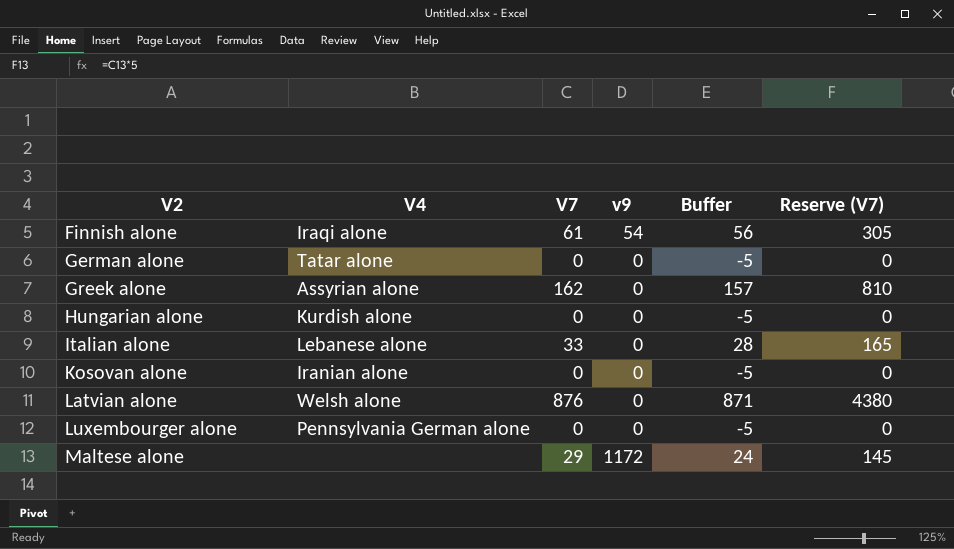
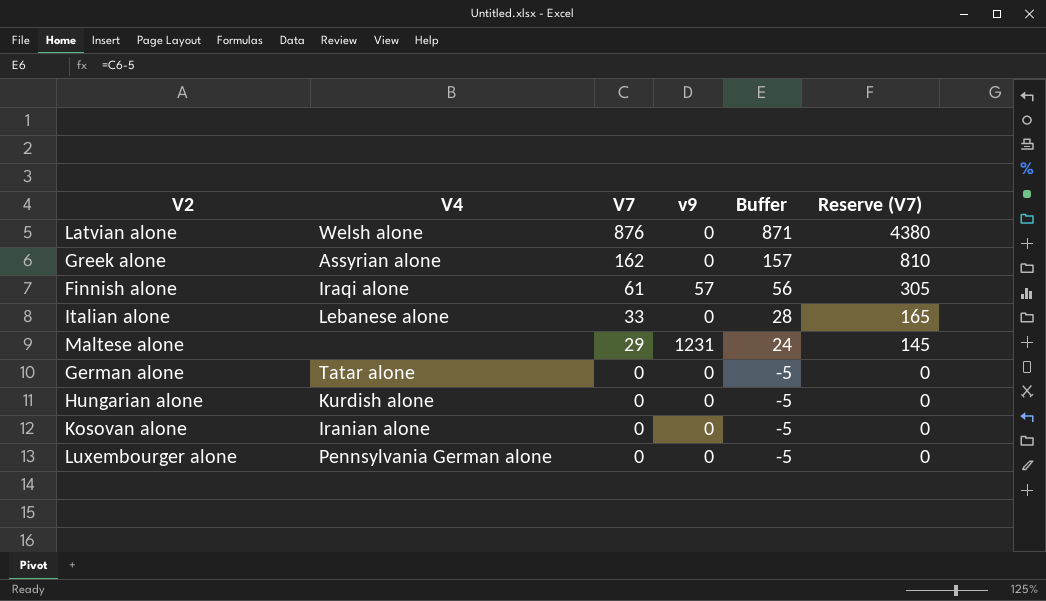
row order: V2 ascending -> V7 descending
Finnish alone | v9: 54 -> 57
Maltese alone | v9: 1172 -> 1231

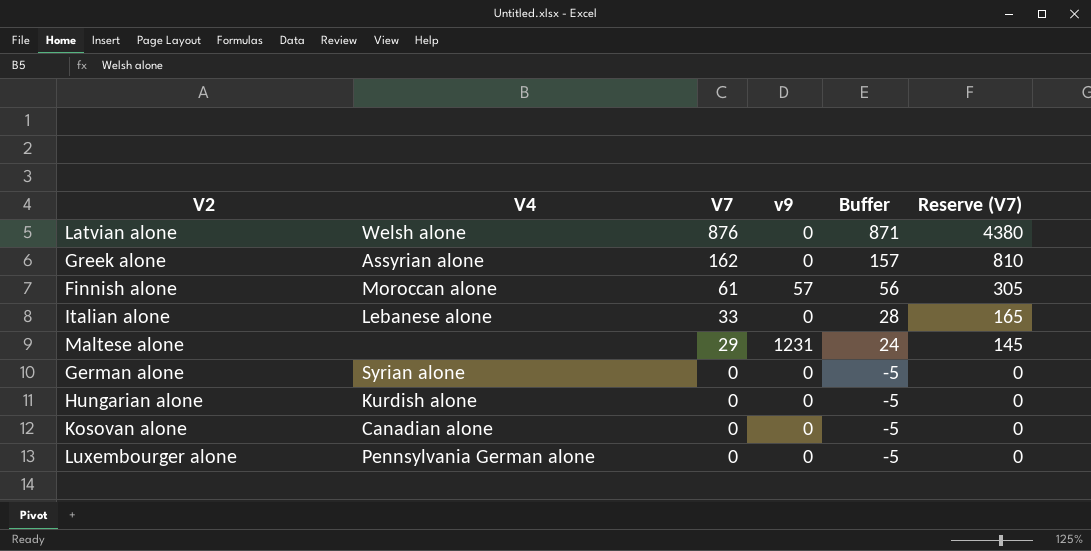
Finnish alone | V4: Iraqi alone -> Moroccan alone
German alone | V4: Tatar alone -> Syrian alone
Kosovan alone | V4: Iranian alone -> Canadian alone

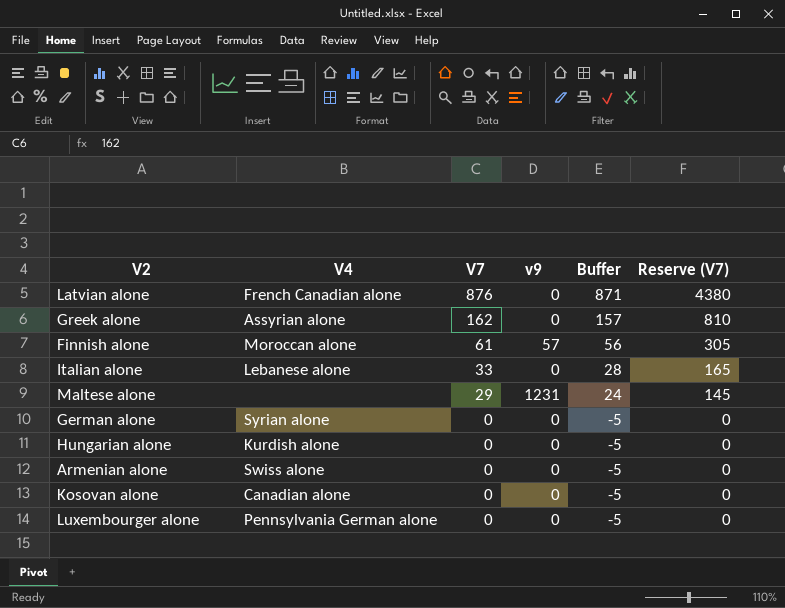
Latvian alone | V4: Welsh alone -> French Canadian alone
row Armenian alone: none -> Swiss alone | 0 | 0 | -5 | 0

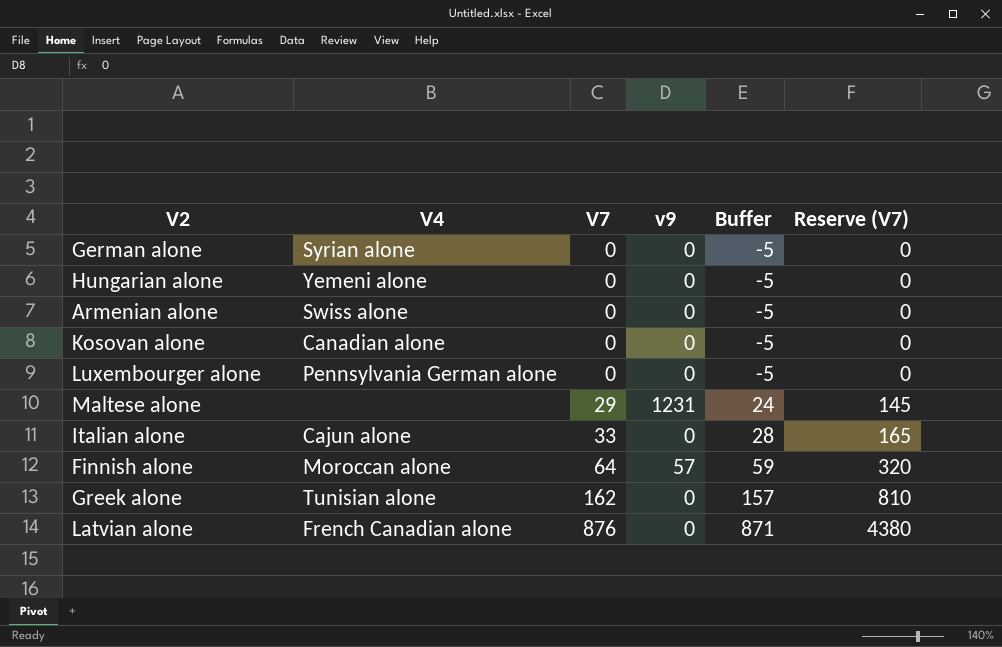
row order: V7 descending -> V7 ascending
Hungarian alone | V4: Kurdish alone -> Yemeni alone
Italian alone | V4: Lebanese alone -> Cajun alone
Finnish alone | V7: 61 -> 64
Finnish alone | Buffer: 56 -> 59
Finnish alone | Reserve (V7): 305 -> 320
Greek alone | V4: Assyrian alone -> Tunisian alone

